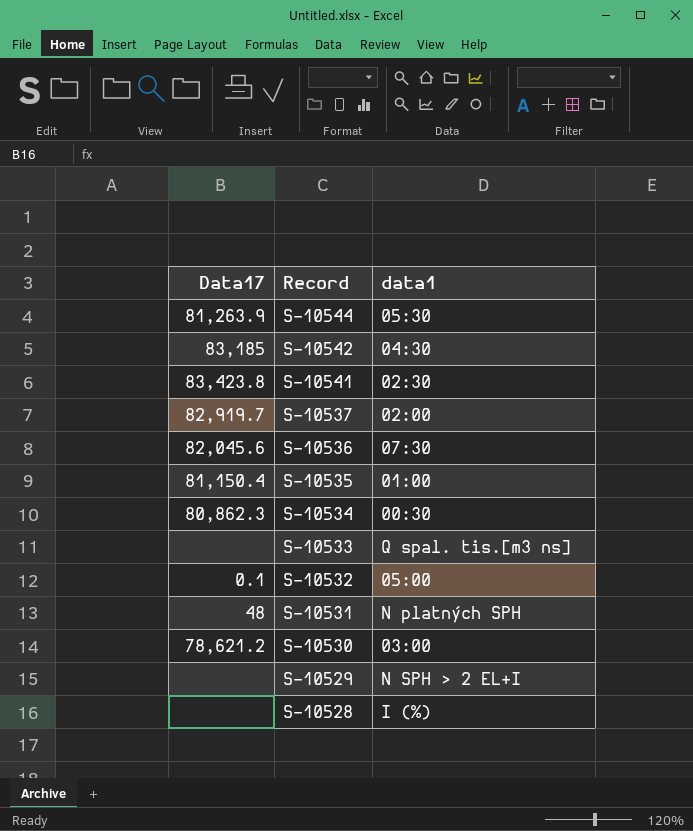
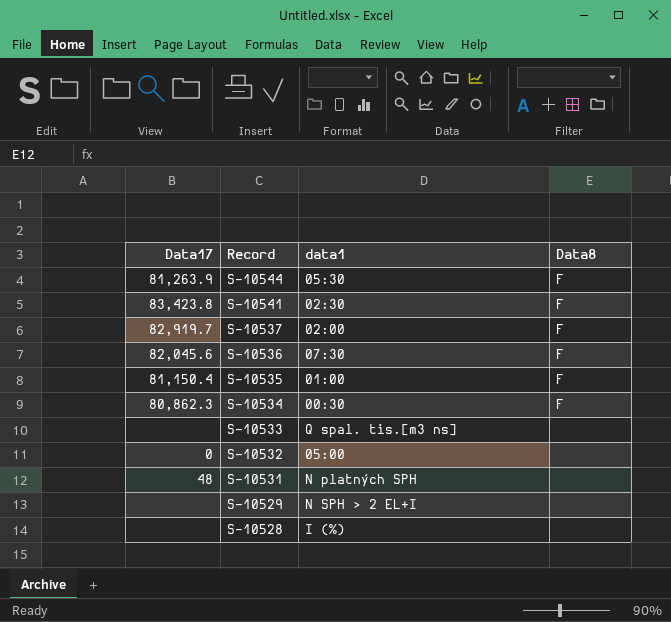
column Data8 | position: none -> 4
row S-10542: 83,185 | 04:30 -> none
row S-10530: 78,621.2 | 03:00 -> none
S-10532 | Data17: 0.1 -> 0

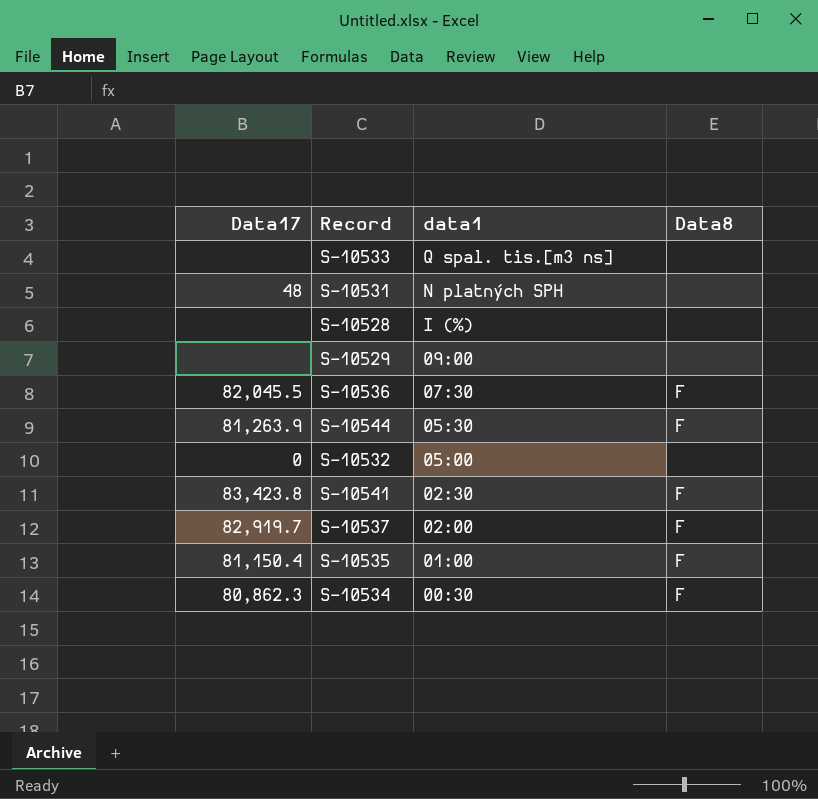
row order: Record descending -> data1 descending
S-10529 | data1: N SPH > 2 EL+I -> 09:00
S-10536 | Data17: 82,045.6 -> 82,045.5

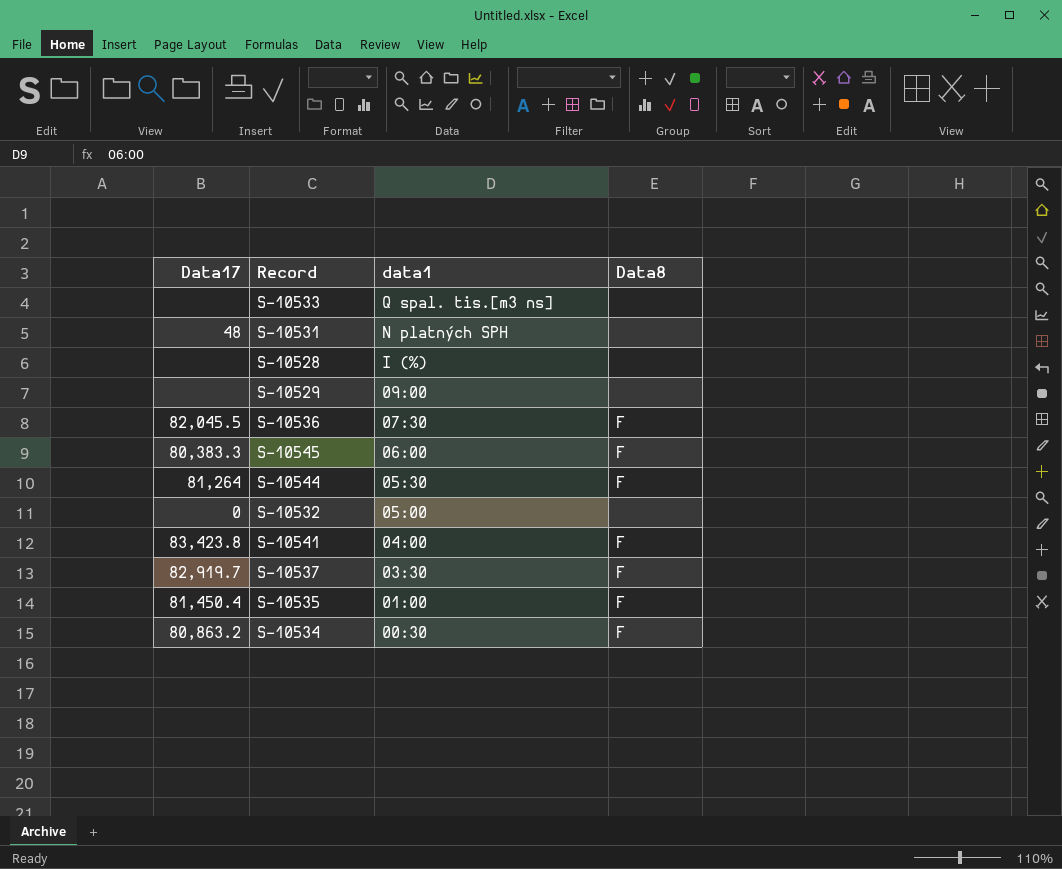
row S-10545: none -> 80,383.3 | 06:00 | F
S-10544 | Data17: 81,263.9 -> 81,264
S-10541 | data1: 02:30 -> 04:00
S-10537 | data1: 02:00 -> 03:30
S-10535 | Data17: 81,150.4 -> 81,450.4
S-10534 | Data17: 80,862.3 -> 80,863.2

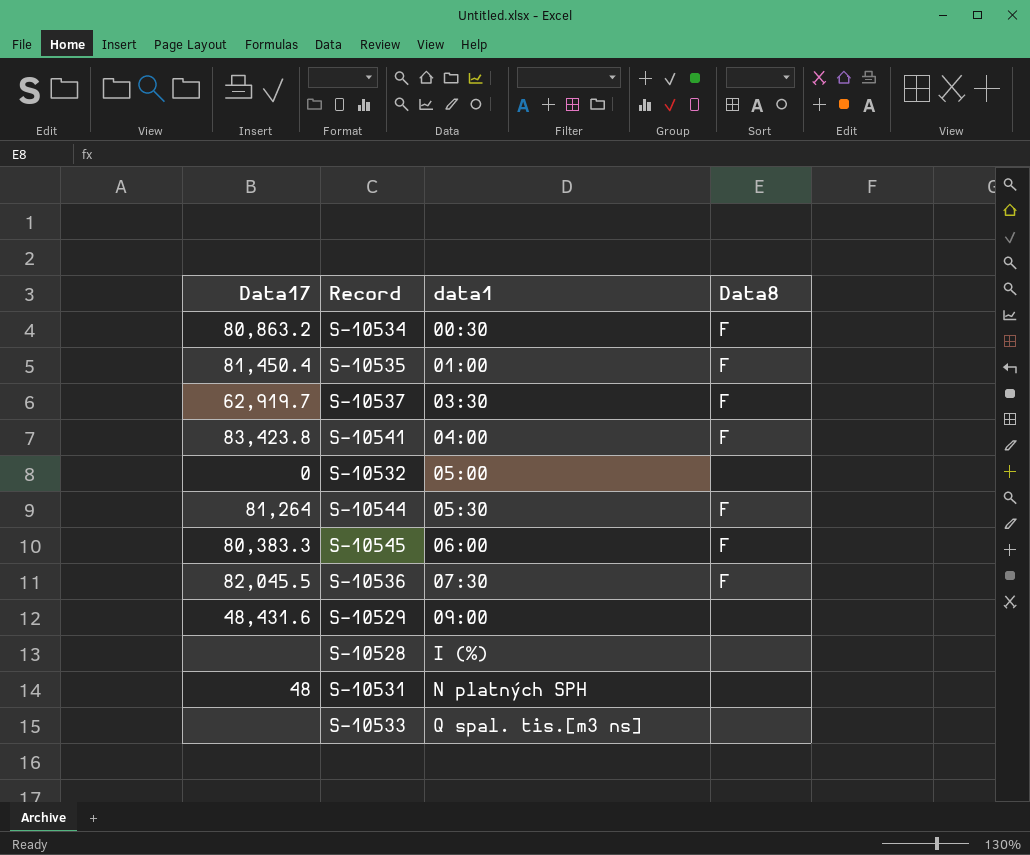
row order: data1 descending -> data1 ascending
S-10537 | Data17: 82,919.7 -> 62,919.7
S-10529 | Data17: none -> 48,431.6

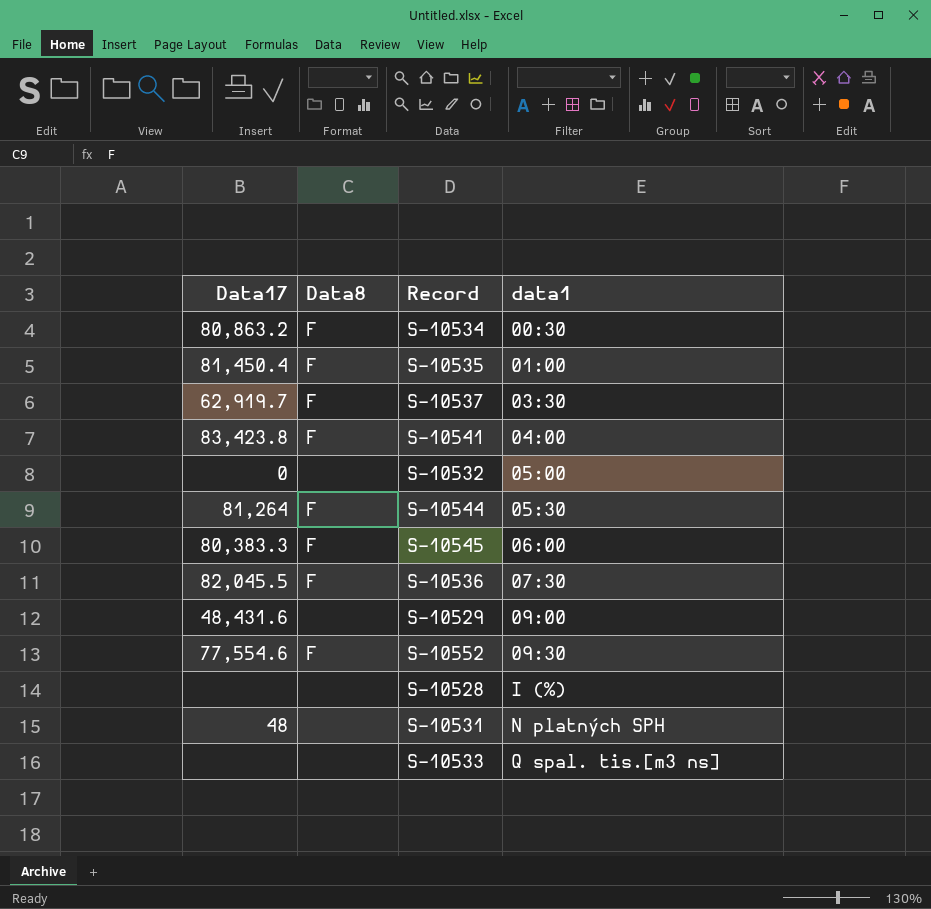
column Data8 | position: 4 -> 2
row S-10552: none -> 77,554.6 | F | 09:30

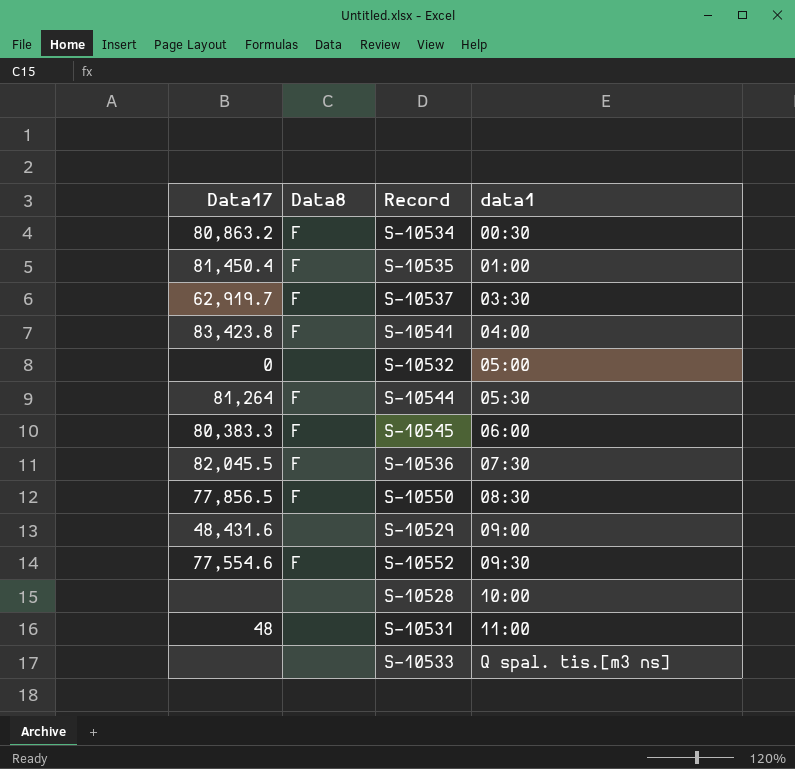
row S-10550: none -> 77,856.5 | F | 08:30
S-10528 | data1: I (%) -> 10:00
S-10531 | data1: N platných SPH -> 11:00

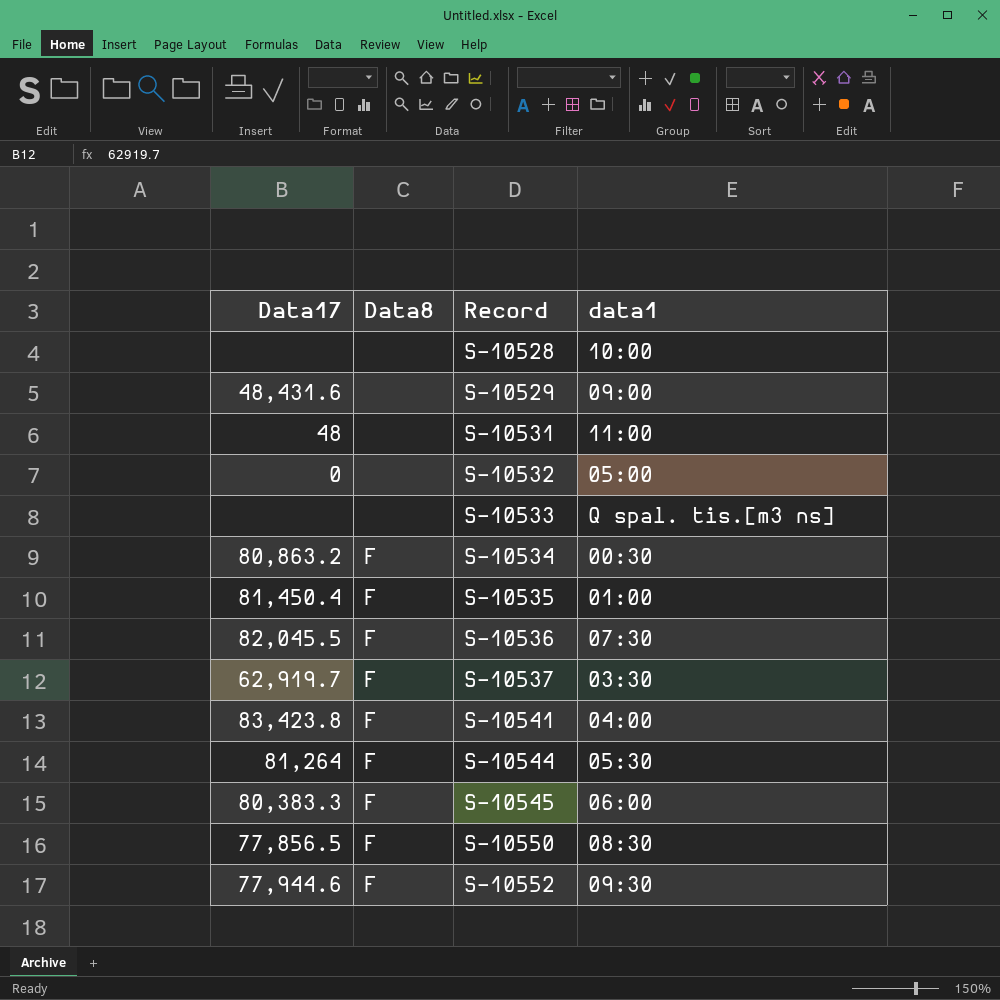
row order: data1 ascending -> Record ascending
S-10552 | Data17: 77,554.6 -> 77,944.6

